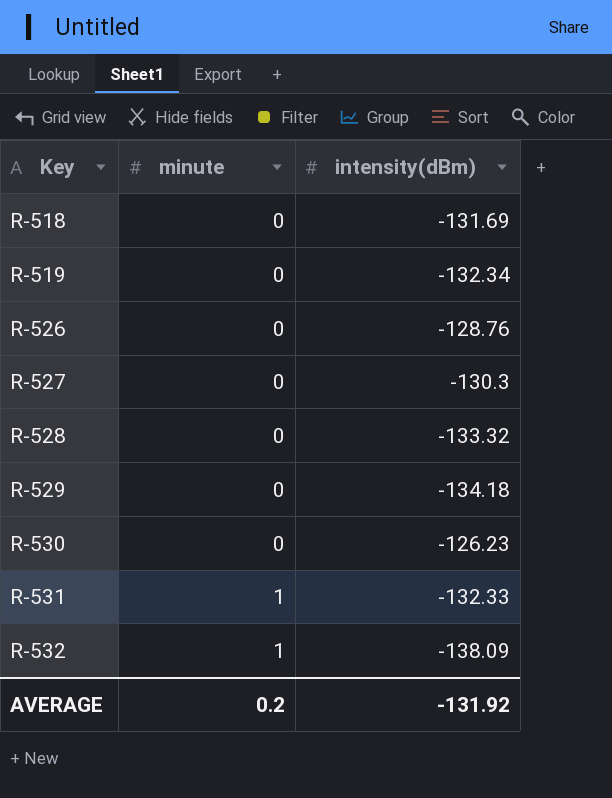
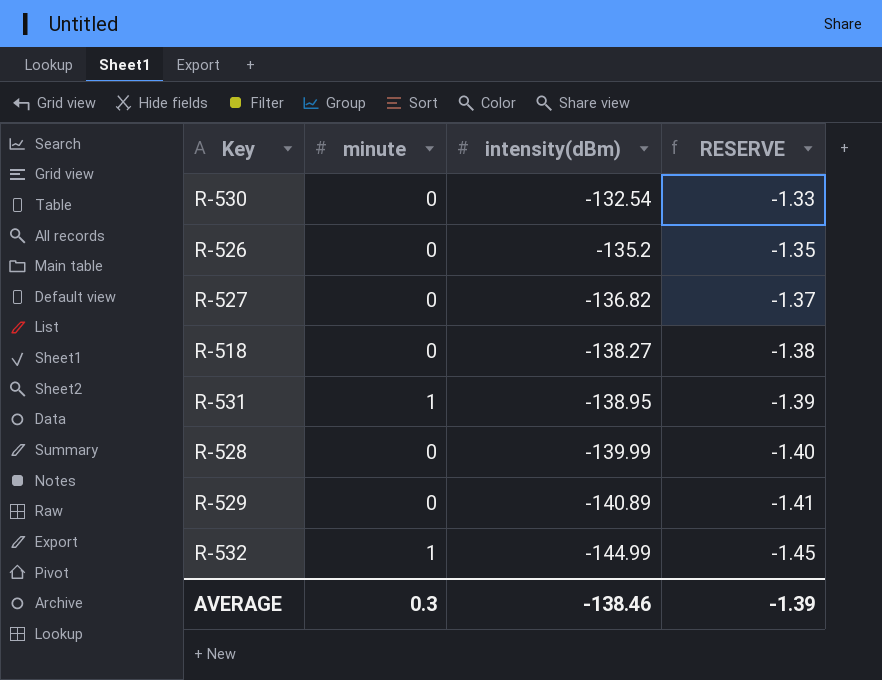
row order: Key ascending -> intensity(dBm) descending
column RESERVE | formula: none -> [intensity(dBm)] * 0.01
row R-519: 0 | -132.34 -> none
R-530 | intensity(dBm): -126.23 -> -132.54
R-526 | intensity(dBm): -128.76 -> -135.2
R-527 | intensity(dBm): -130.3 -> -136.82
R-518 | intensity(dBm): -131.69 -> -138.27
R-531 | intensity(dBm): -132.33 -> -138.95
R-528 | intensity(dBm): -133.32 -> -139.99
R-529 | intensity(dBm): -134.18 -> -140.89
R-532 | intensity(dBm): -138.09 -> -144.99
AVERAGE | minute: 0.2 -> 0.3
AVERAGE | intensity(dBm): -131.92 -> -138.46

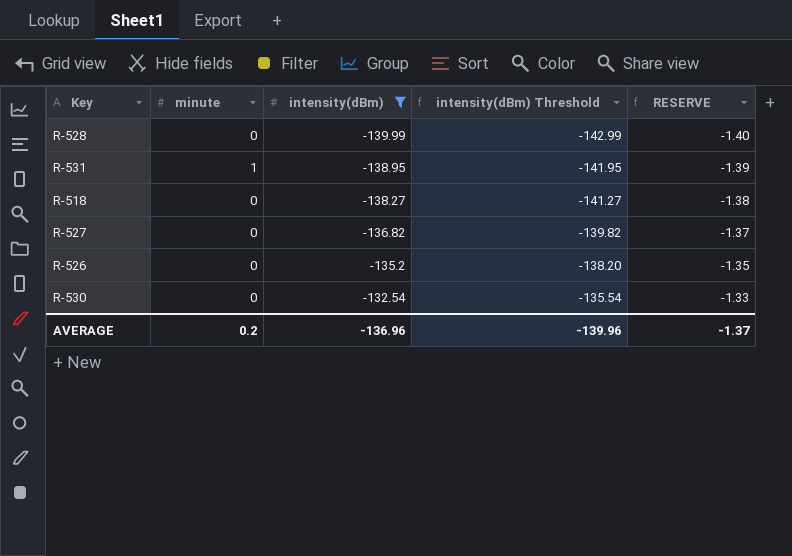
filter: none -> intensity(dBm) >= -139.99
row order: intensity(dBm) descending -> intensity(dBm) ascending
column intensity(dBm) Threshold | formula: none -> [intensity(dBm)] - 3
AVERAGE | minute: 0.3 -> 0.2
AVERAGE | intensity(dBm): -138.46 -> -136.96
AVERAGE | RESERVE: -1.39 -> -1.37

